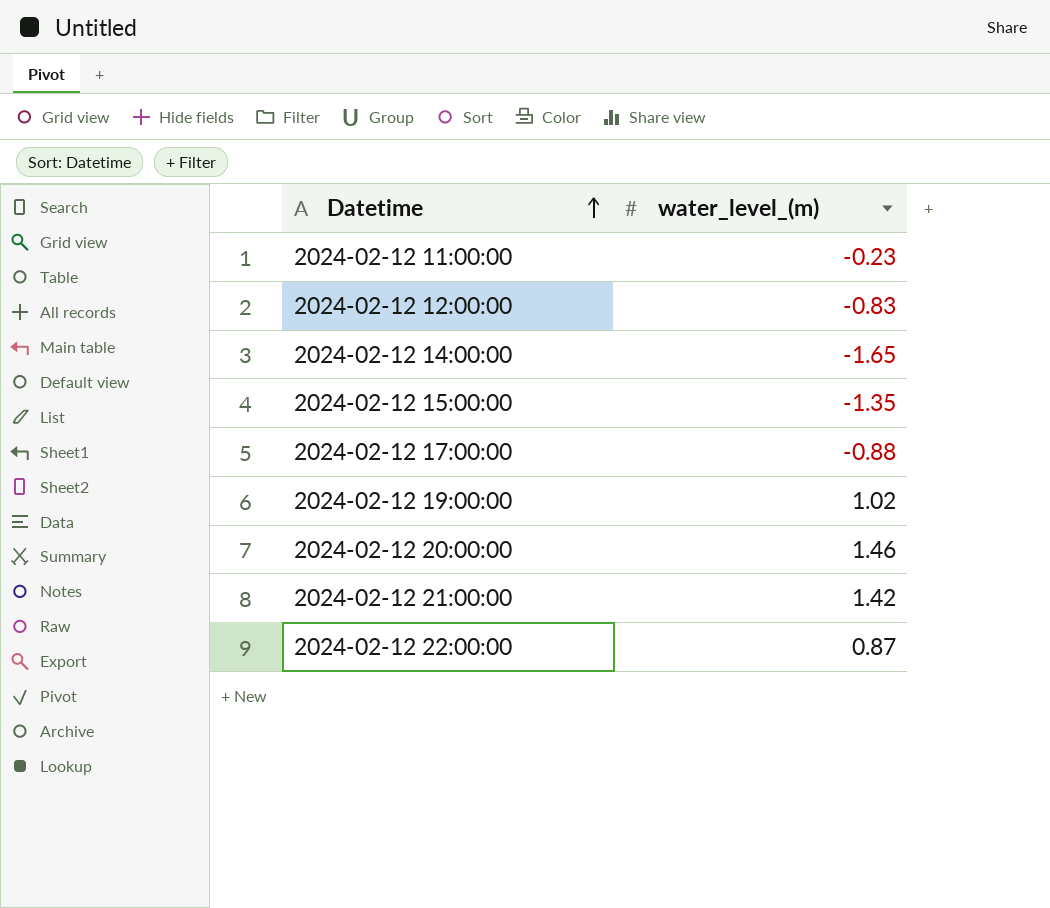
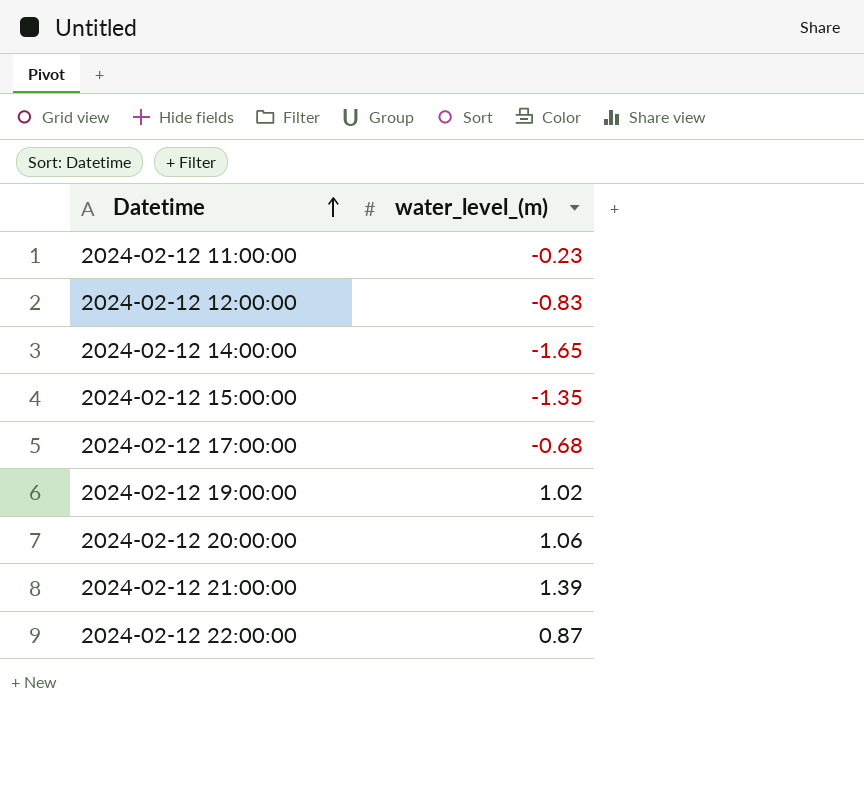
2024-02-12 17:00:00 | water_level_(m): -0.88 -> -0.68
2024-02-12 20:00:00 | water_level_(m): 1.46 -> 1.06
2024-02-12 21:00:00 | water_level_(m): 1.42 -> 1.39

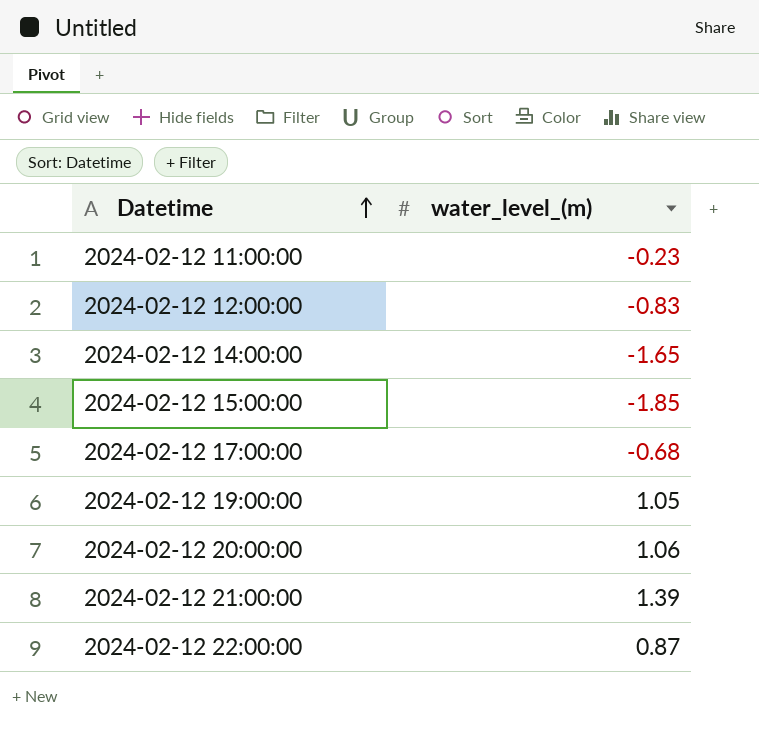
2024-02-12 15:00:00 | water_level_(m): -1.35 -> -1.85
2024-02-12 19:00:00 | water_level_(m): 1.02 -> 1.05

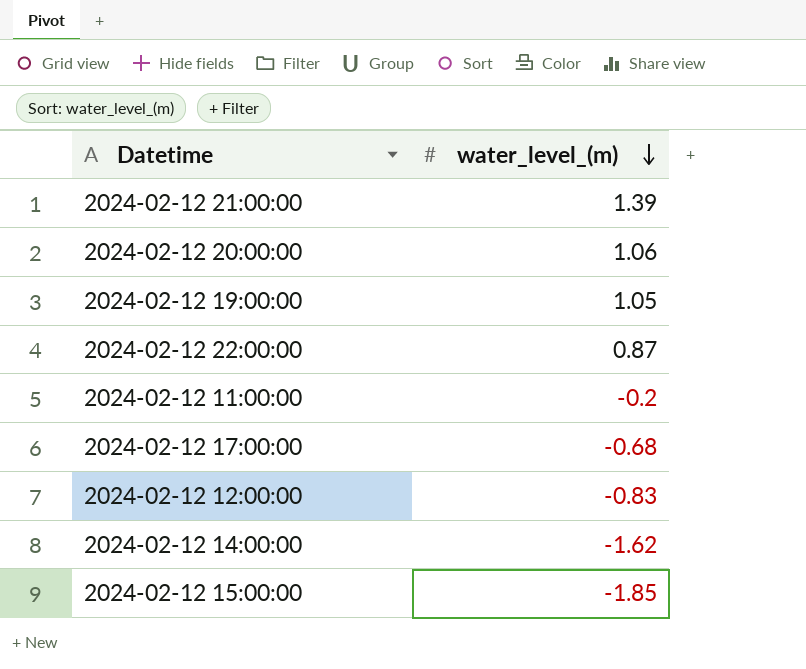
row order: Datetime ascending -> water_level_(m) descending
2024-02-12 11:00:00 | water_level_(m): -0.23 -> -0.2
2024-02-12 14:00:00 | water_level_(m): -1.65 -> -1.62

